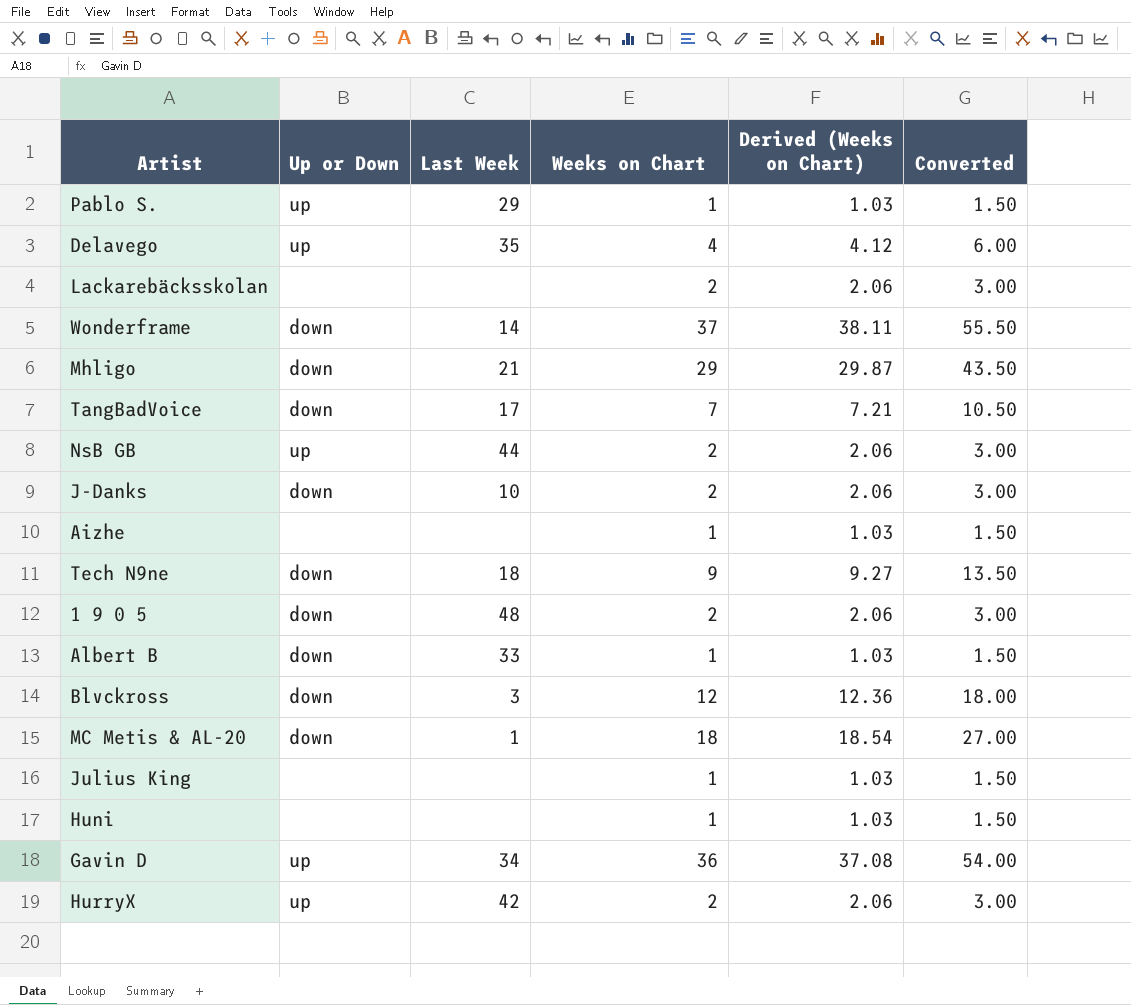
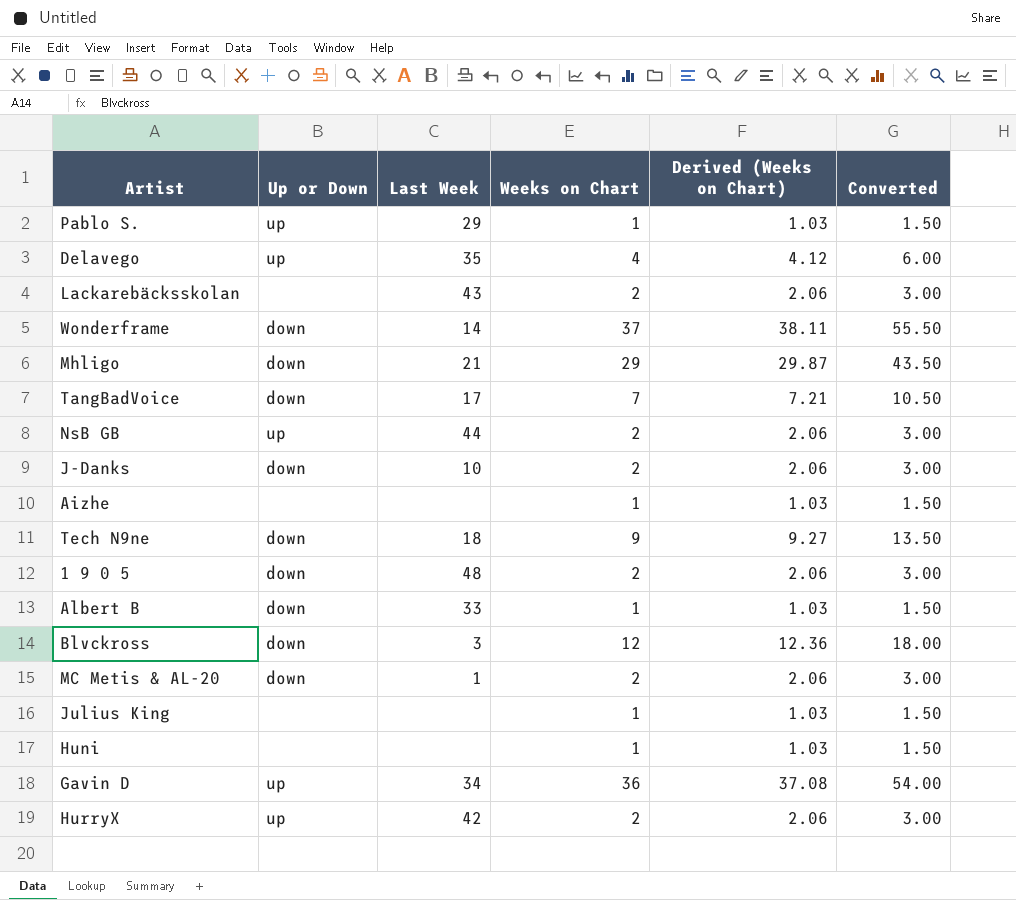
Lackarebäcksskolan | Last Week: none -> 43
MC Metis & AL-20 | Weeks on Chart: 18 -> 2
MC Metis & AL-20 | Derived (Weeks on Chart): 18.54 -> 2.06
MC Metis & AL-20 | Converted: 27.00 -> 3.00

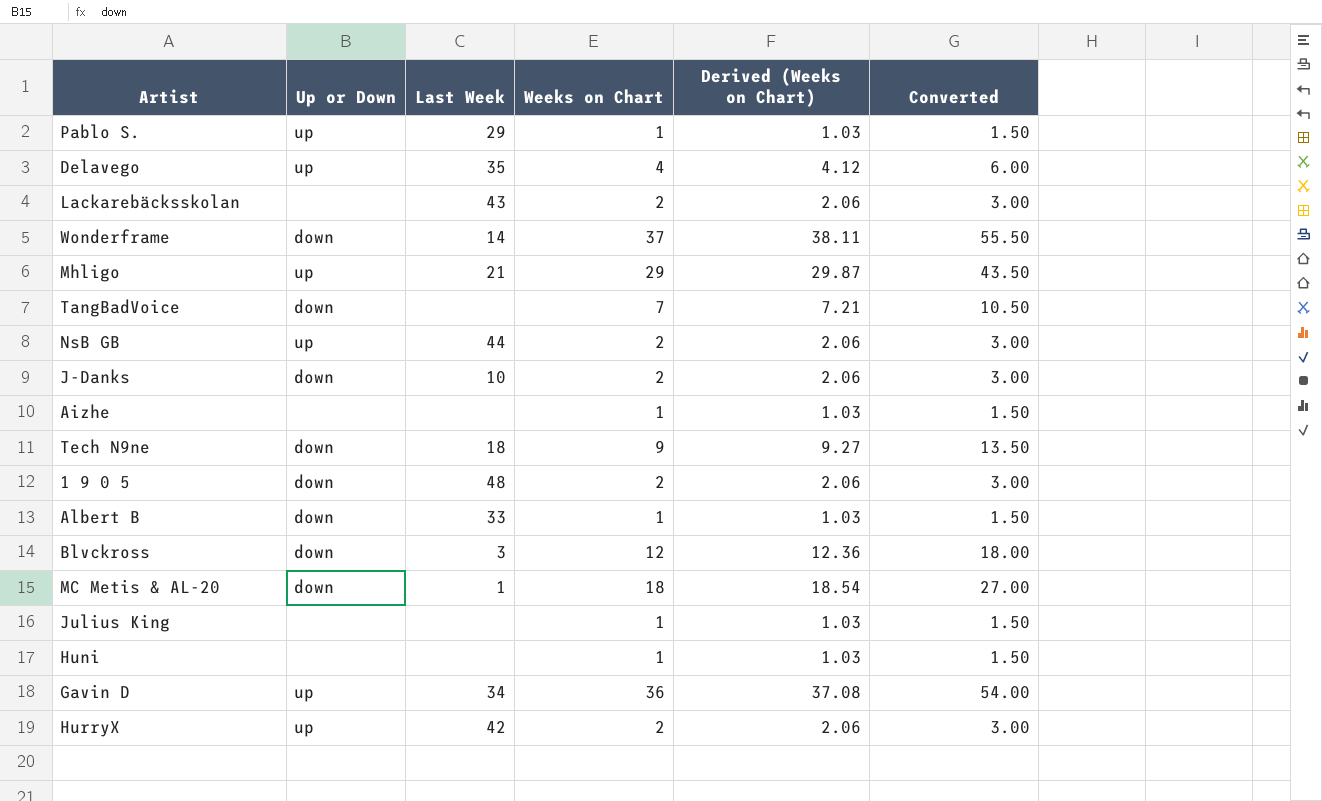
Mhligo | Up or Down: down -> up
TangBadVoice | Last Week: 17 -> none
MC Metis & AL-20 | Weeks on Chart: 2 -> 18
MC Metis & AL-20 | Derived (Weeks on Chart): 2.06 -> 18.54
MC Metis & AL-20 | Converted: 3.00 -> 27.00

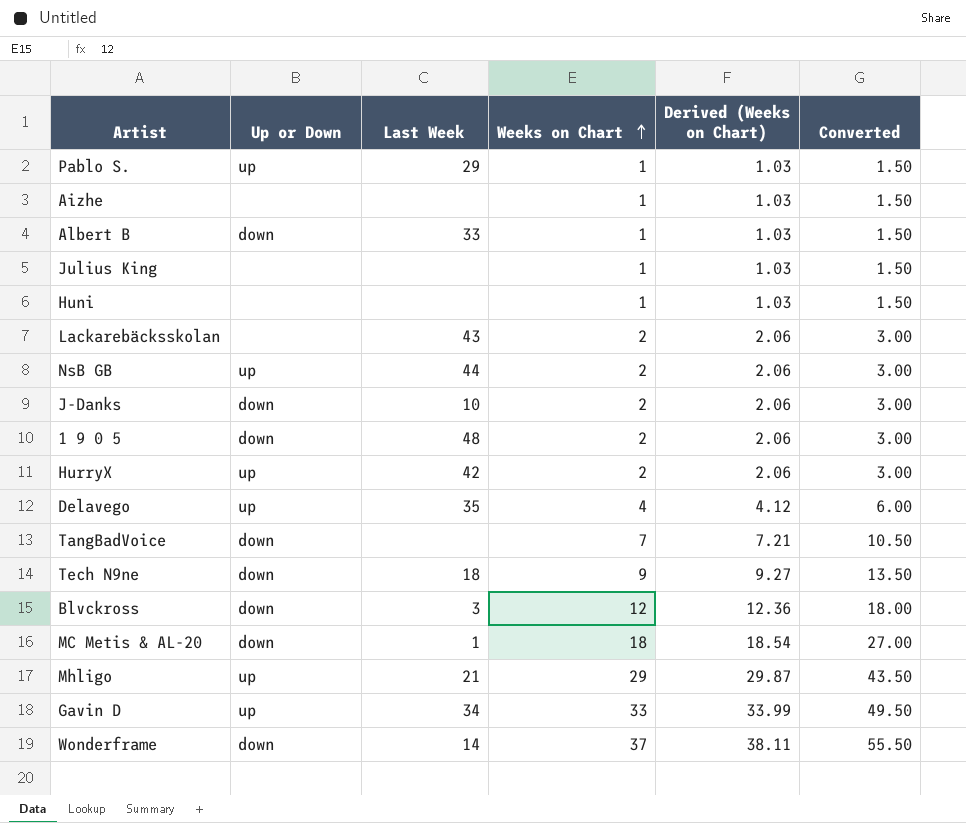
row order: none -> Weeks on Chart ascending
Gavin D | Weeks on Chart: 36 -> 33
Gavin D | Derived (Weeks on Chart): 37.08 -> 33.99
Gavin D | Converted: 54.00 -> 49.50

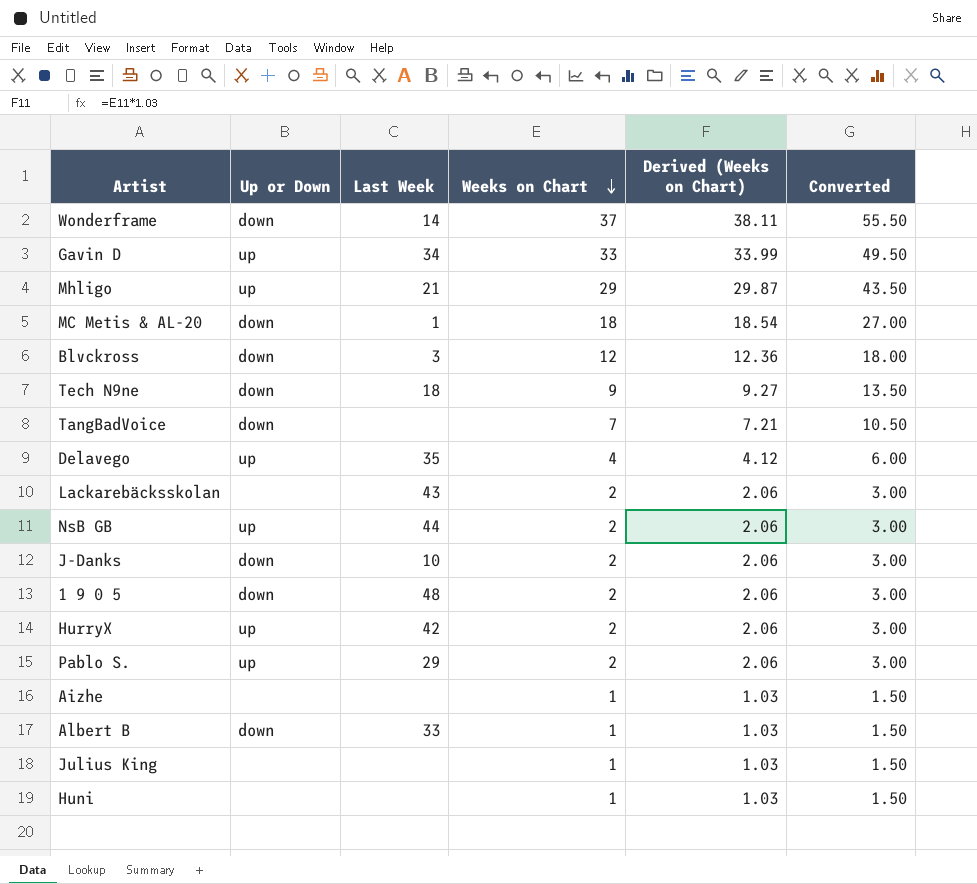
row order: Weeks on Chart ascending -> Weeks on Chart descending
Pablo S. | Weeks on Chart: 1 -> 2
Pablo S. | Derived (Weeks on Chart): 1.03 -> 2.06
Pablo S. | Converted: 1.50 -> 3.00

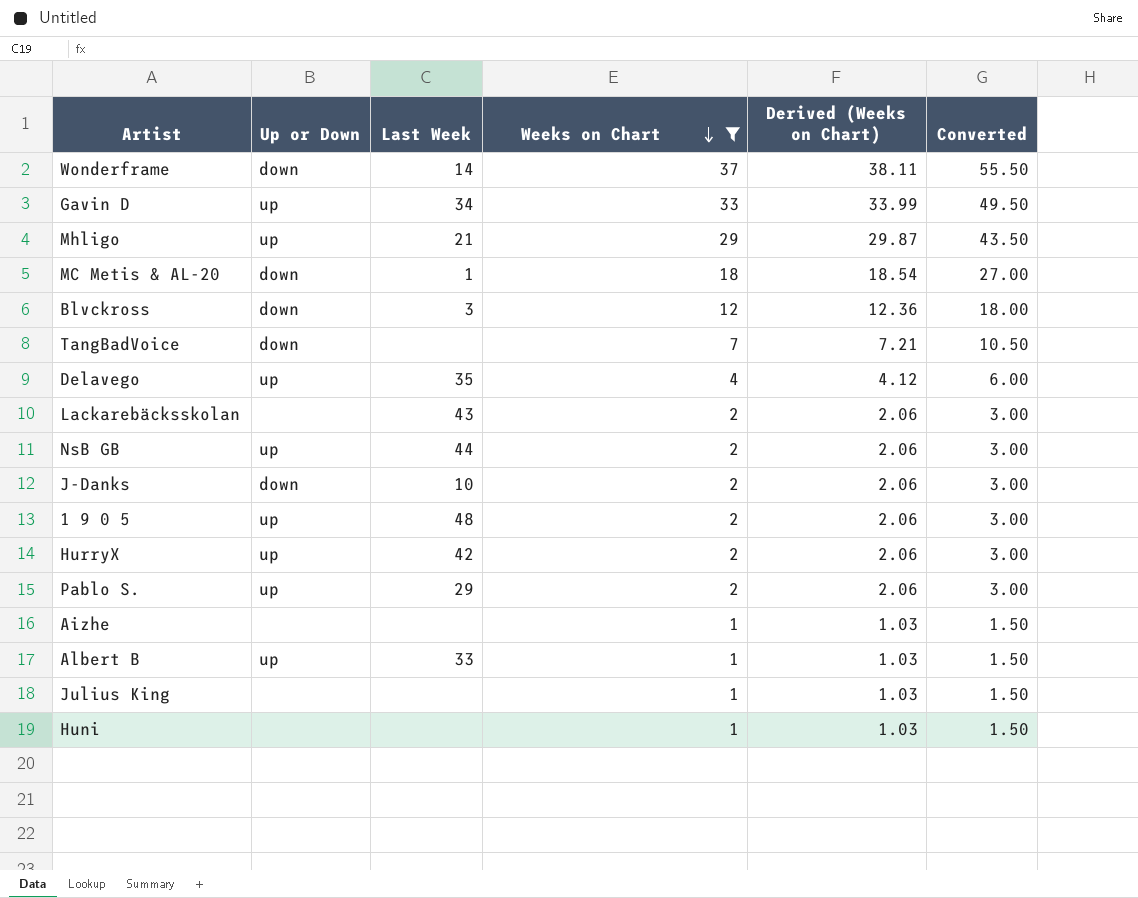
filter: none -> Weeks on Chart != 9
1 9 0 5 | Up or Down: down -> up
Albert B | Up or Down: down -> up

